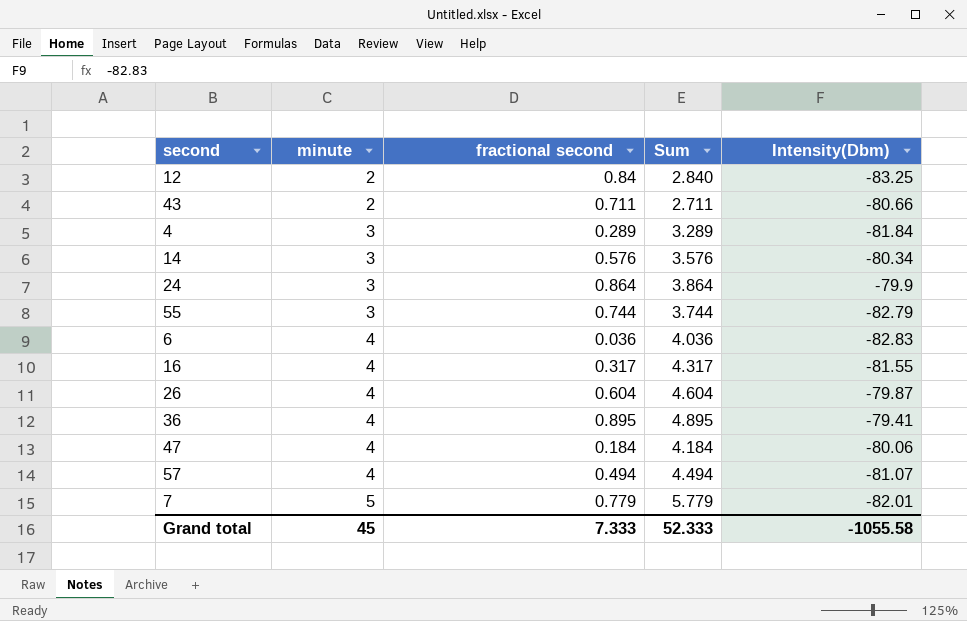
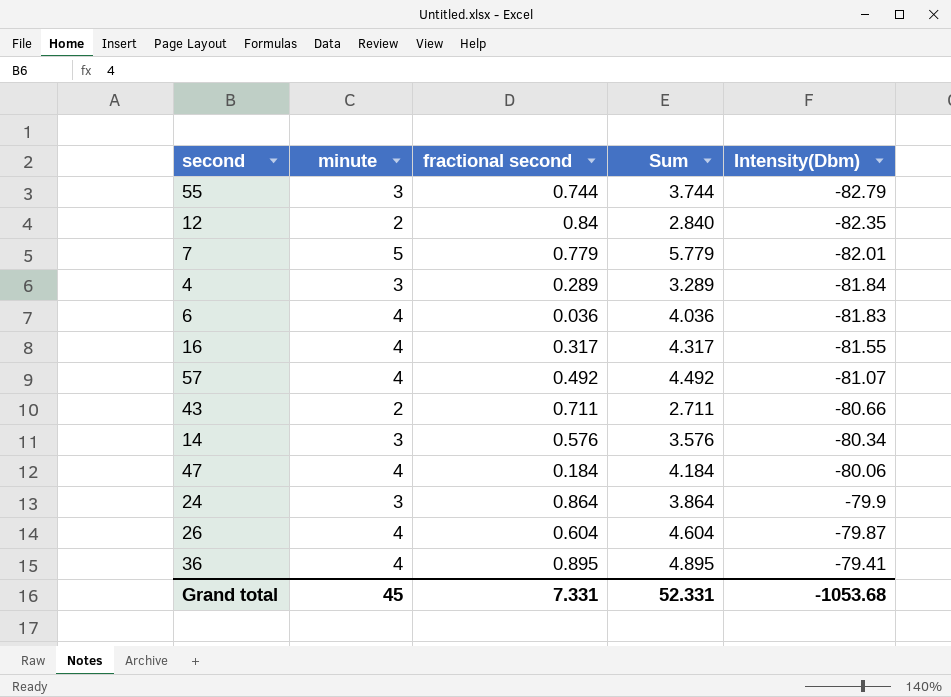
row order: minute ascending -> Intensity(Dbm) ascending
12 | Intensity(Dbm): -83.25 -> -82.35
6 | Intensity(Dbm): -82.83 -> -81.83
57 | fractional second: 0.494 -> 0.492
57 | Sum: 4.494 -> 4.492
Grand total | fractional second: 7.333 -> 7.331
Grand total | Sum: 52.333 -> 52.331
Grand total | Intensity(Dbm): -1055.58 -> -1053.68

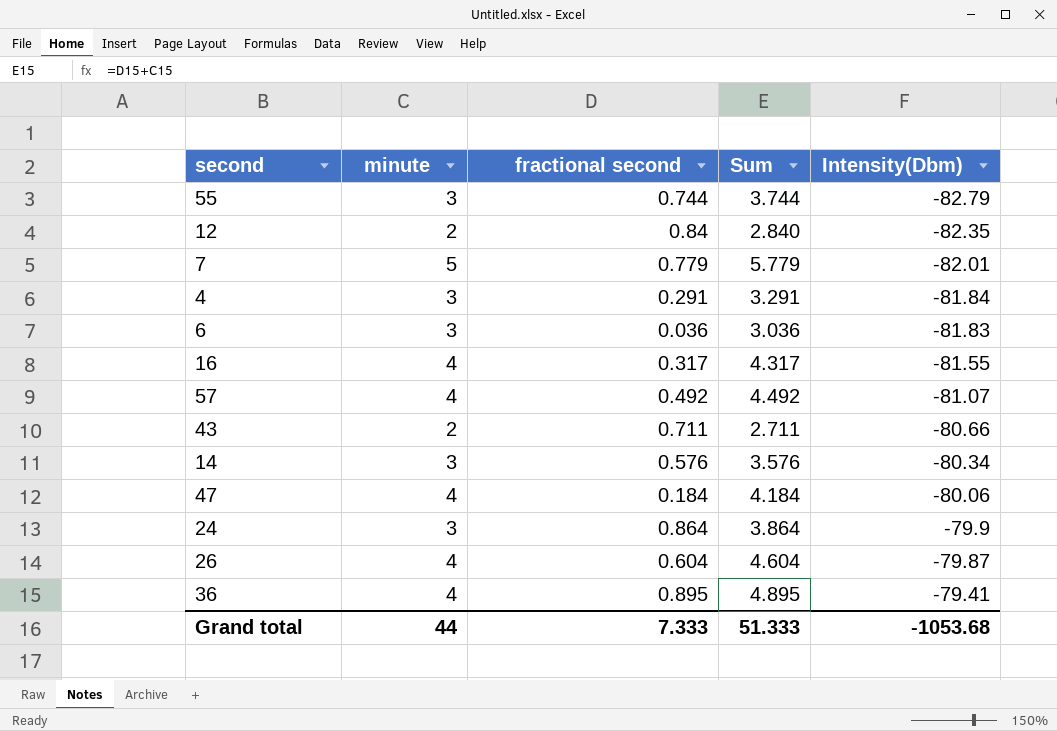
4 | fractional second: 0.289 -> 0.291
4 | Sum: 3.289 -> 3.291
6 | minute: 4 -> 3
6 | Sum: 4.036 -> 3.036
Grand total | minute: 45 -> 44
Grand total | fractional second: 7.331 -> 7.333
Grand total | Sum: 52.331 -> 51.333

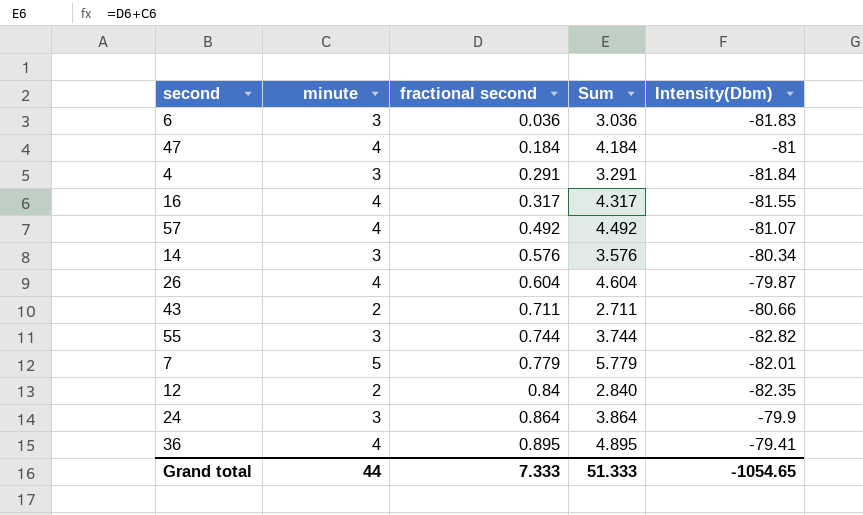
row order: Intensity(Dbm) ascending -> fractional second ascending
47 | Intensity(Dbm): -80.06 -> -81
55 | Intensity(Dbm): -82.79 -> -82.82
Grand total | Intensity(Dbm): -1053.68 -> -1054.65

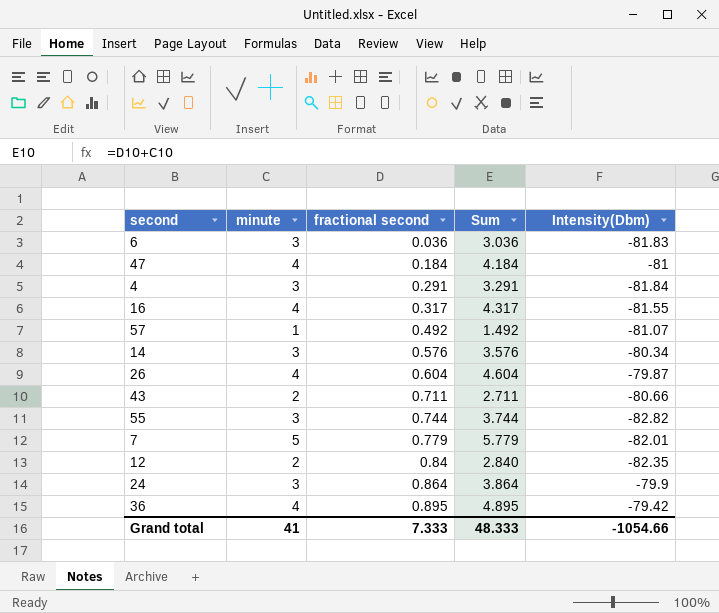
57 | minute: 4 -> 1
57 | Sum: 4.492 -> 1.492
36 | Intensity(Dbm): -79.41 -> -79.42
Grand total | minute: 44 -> 41
Grand total | Sum: 51.333 -> 48.333
Grand total | Intensity(Dbm): -1054.65 -> -1054.66

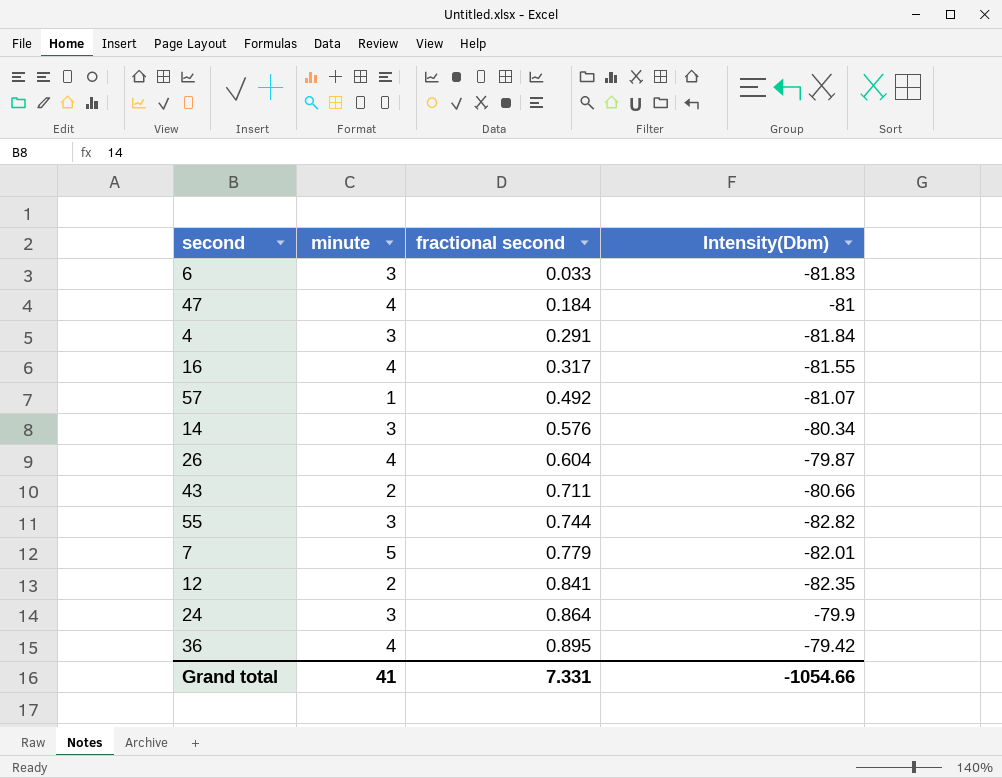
column Sum | formula: [minute] + [fractional second] -> none
6 | fractional second: 0.036 -> 0.033
12 | fractional second: 0.84 -> 0.841
Grand total | fractional second: 7.333 -> 7.331

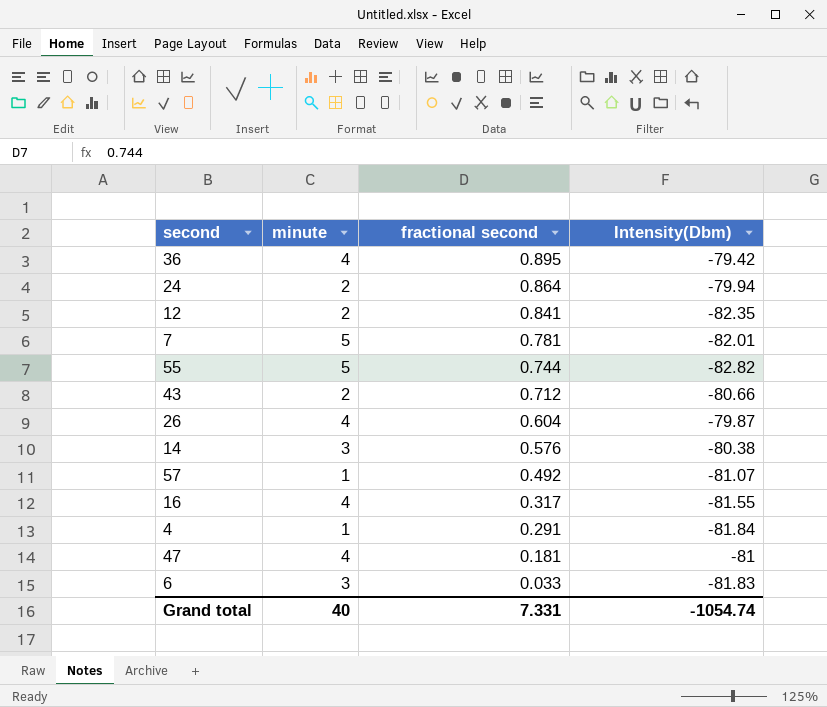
row order: fractional second ascending -> fractional second descending
24 | minute: 3 -> 2
24 | Intensity(Dbm): -79.9 -> -79.94
7 | fractional second: 0.779 -> 0.781
55 | minute: 3 -> 5
43 | fractional second: 0.711 -> 0.712
14 | Intensity(Dbm): -80.34 -> -80.38
4 | minute: 3 -> 1
47 | fractional second: 0.184 -> 0.181
Grand total | minute: 41 -> 40
Grand total | Intensity(Dbm): -1054.66 -> -1054.74

